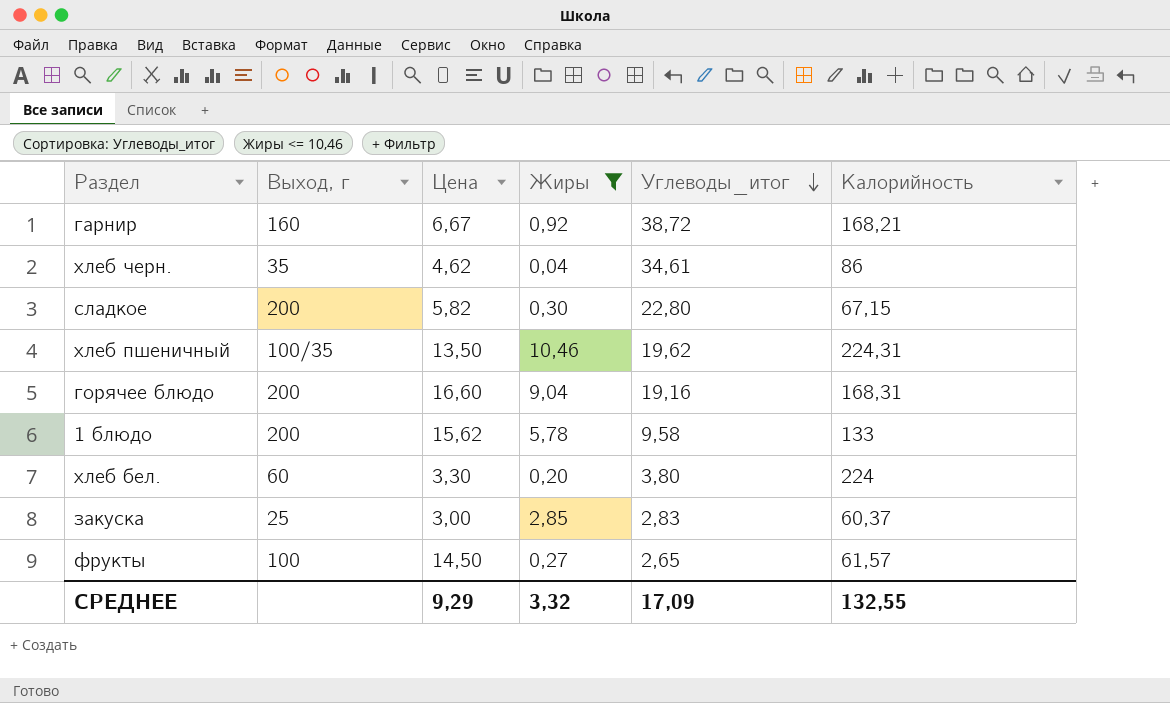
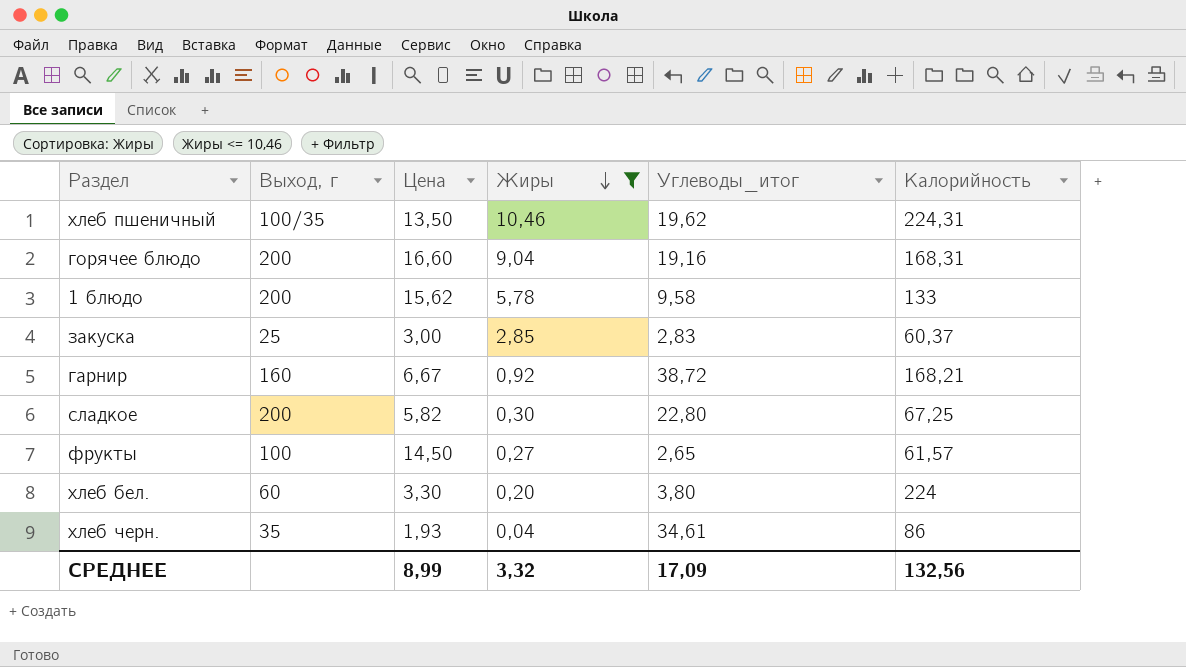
row order: Углеводы_итог descending -> Жиры descending
сладкое | Калорийность: 67,15 -> 67,25
хлеб черн. | Цена: 4,62 -> 1,93
СРЕДНЕЕ | Цена: 9,29 -> 8,99
СРЕДНЕЕ | Калорийность: 132,55 -> 132,56

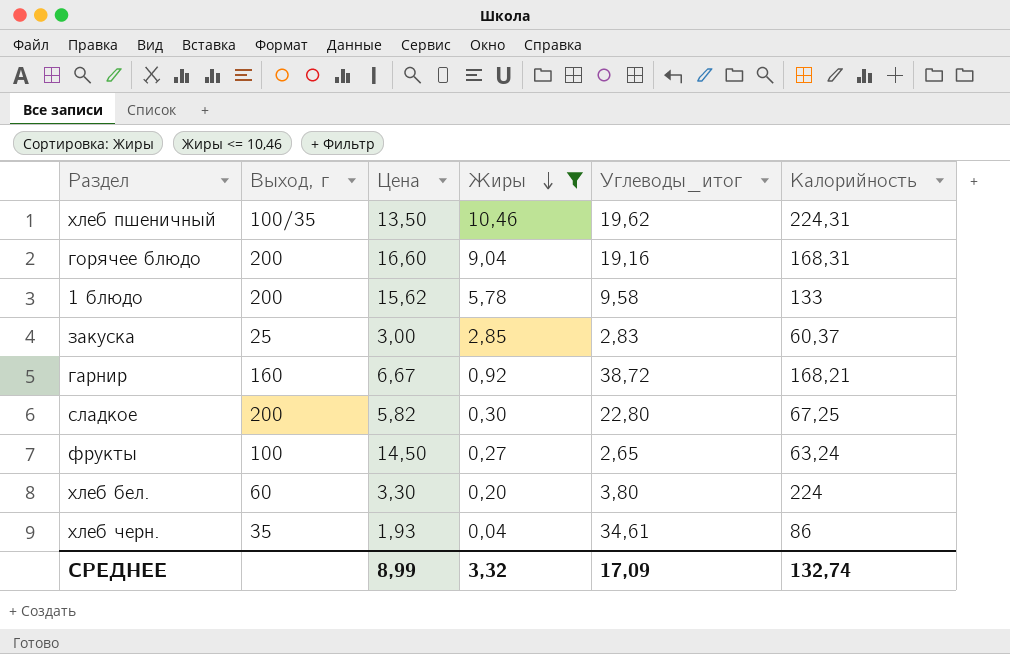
фрукты | Калорийность: 61,57 -> 63,24
СРЕДНЕЕ | Калорийность: 132,56 -> 132,74

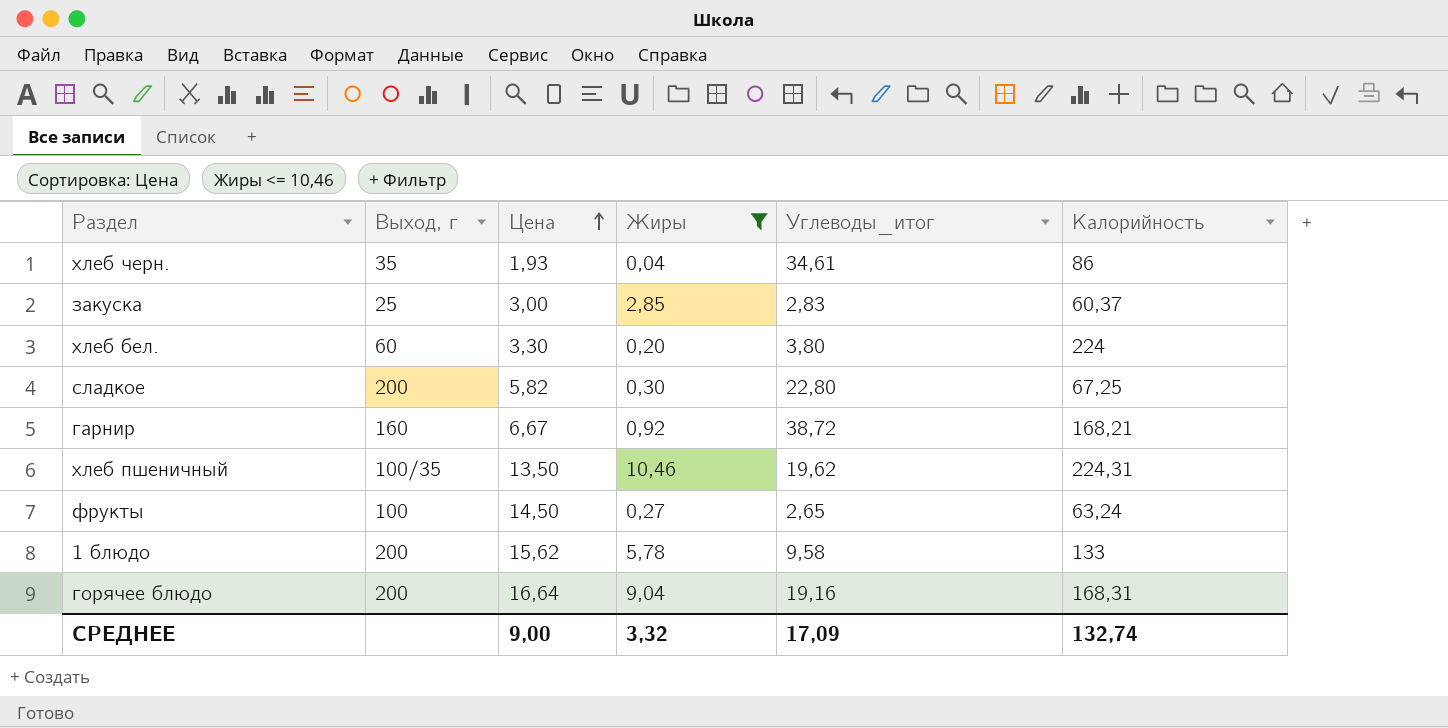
row order: Жиры descending -> Цена ascending
горячее блюдо | Цена: 16,60 -> 16,64
СРЕДНЕЕ | Цена: 8,99 -> 9,00

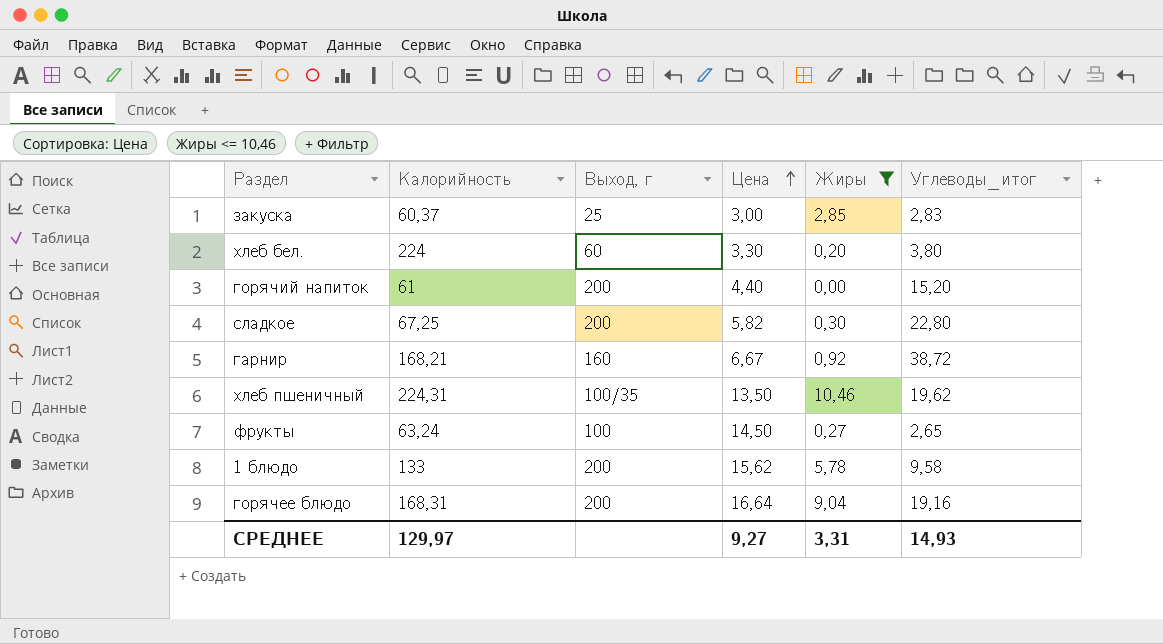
column Калорийность | position: 6 -> 2
row хлеб черн.: 35 | 1,93 | 0,04 | 34,61 | 86 -> none
row горячий напиток: none -> 61 | 200 | 4,40 | 0,00 | 15,20
СРЕДНЕЕ | Калорийность: 132,74 -> 129,97
СРЕДНЕЕ | Цена: 9,00 -> 9,27
СРЕДНЕЕ | Жиры: 3,32 -> 3,31
СРЕДНЕЕ | Углеводы_итог: 17,09 -> 14,93

